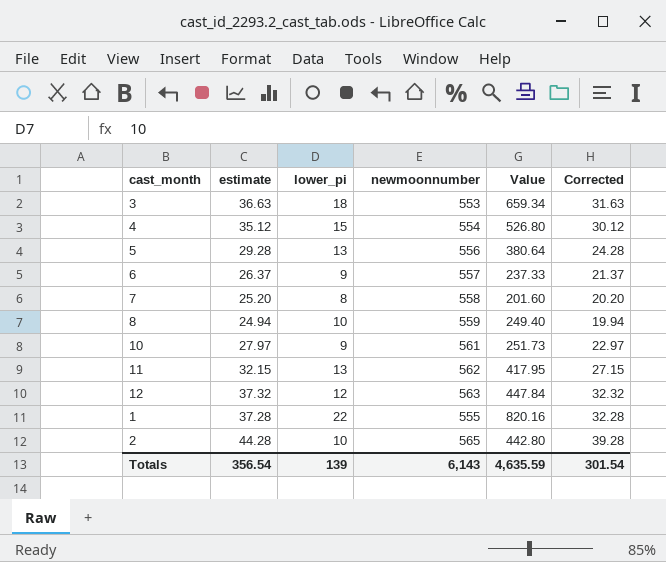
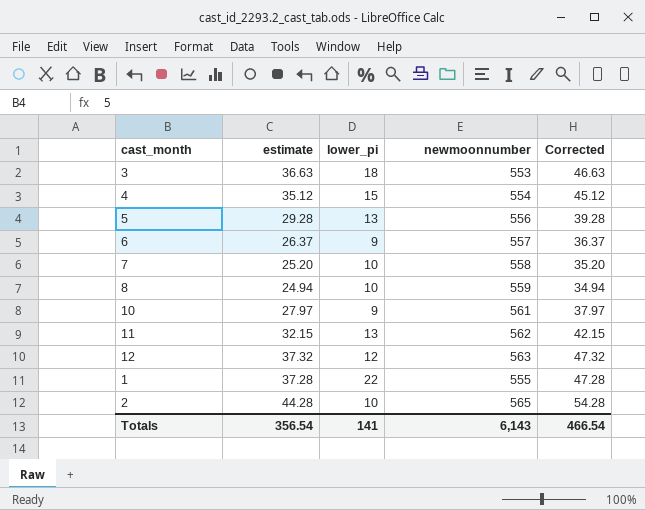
column Value | formula: [estimate] * [lower_pi] -> none
column Corrected | formula: [estimate] - 5 -> [estimate] + 10
7 | lower_pi: 8 -> 10
Totals | lower_pi: 139 -> 141
Totals | Corrected: 301.54 -> 466.54

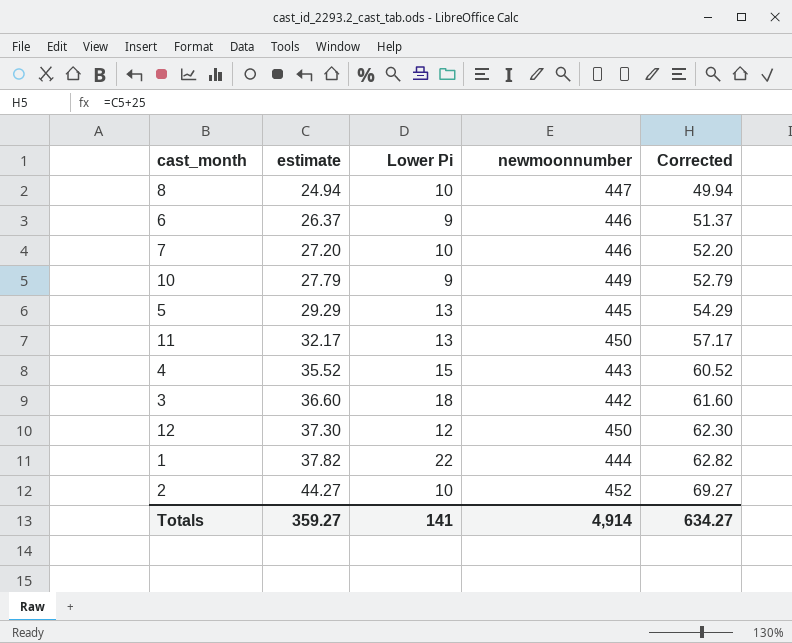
row order: none -> estimate ascending
column name: lower_pi -> Lower Pi
column Corrected | formula: [estimate] + 10 -> [estimate] + 25
8 | newmoonnumber: 559 -> 447
6 | newmoonnumber: 557 -> 446
7 | estimate: 25.20 -> 27.20
7 | newmoonnumber: 558 -> 446
10 | estimate: 27.97 -> 27.79
10 | newmoonnumber: 561 -> 449
5 | estimate: 29.28 -> 29.29
5 | newmoonnumber: 556 -> 445
11 | estimate: 32.15 -> 32.17
11 | newmoonnumber: 562 -> 450
4 | estimate: 35.12 -> 35.52
4 | newmoonnumber: 554 -> 443
3 | estimate: 36.63 -> 36.60
3 | newmoonnumber: 553 -> 442
12 | estimate: 37.32 -> 37.30
12 | newmoonnumber: 563 -> 450
1 | estimate: 37.28 -> 37.82
1 | newmoonnumber: 555 -> 444
2 | estimate: 44.28 -> 44.27
2 | newmoonnumber: 565 -> 452
Totals | estimate: 356.54 -> 359.27
Totals | newmoonnumber: 6,143 -> 4,914
Totals | Corrected: 466.54 -> 634.27

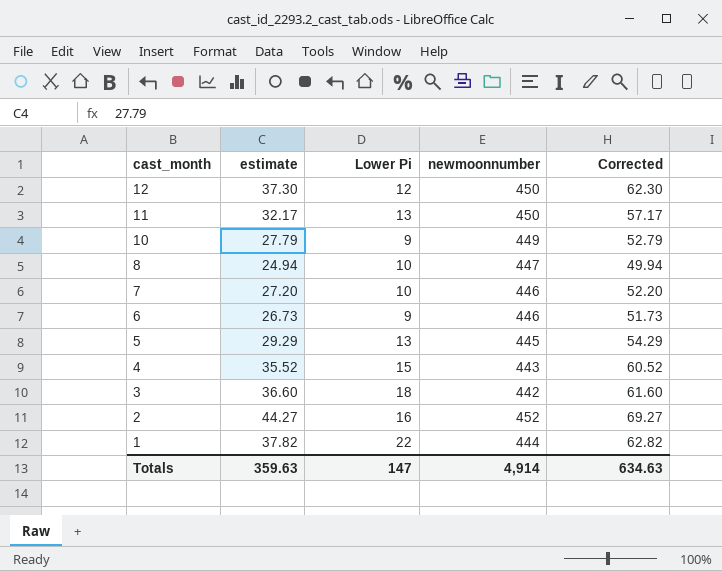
row order: estimate ascending -> cast_month descending
6 | estimate: 26.37 -> 26.73
6 | Corrected: 51.37 -> 51.73
2 | Lower Pi: 10 -> 16
Totals | estimate: 359.27 -> 359.63
Totals | Lower Pi: 141 -> 147
Totals | Corrected: 634.27 -> 634.63

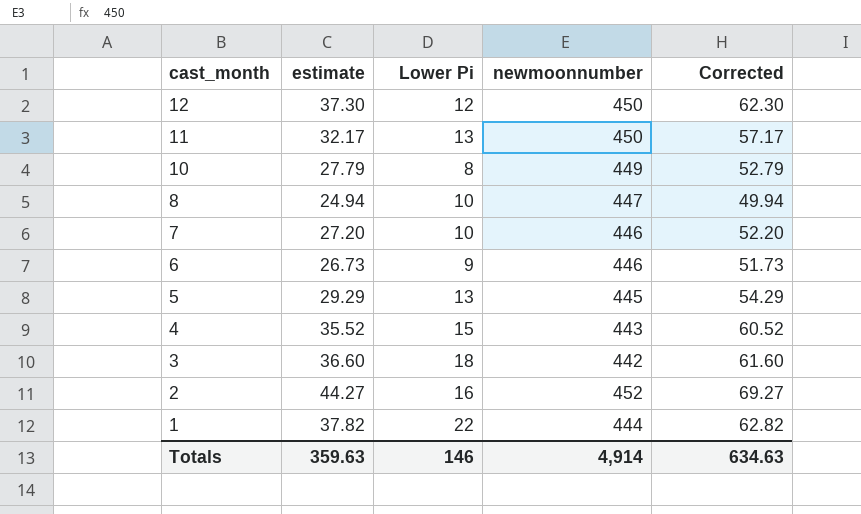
10 | Lower Pi: 9 -> 8
Totals | Lower Pi: 147 -> 146

